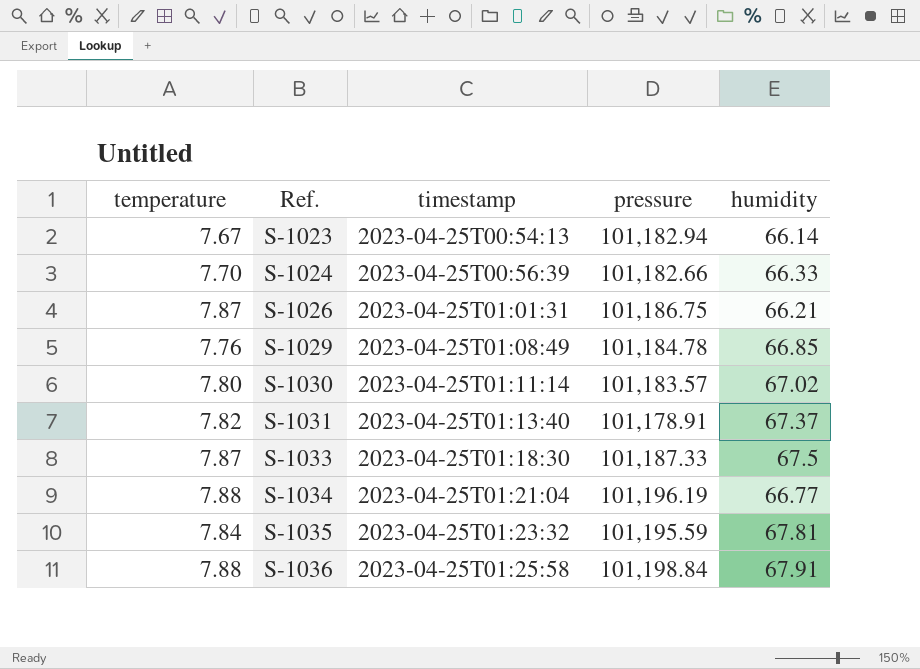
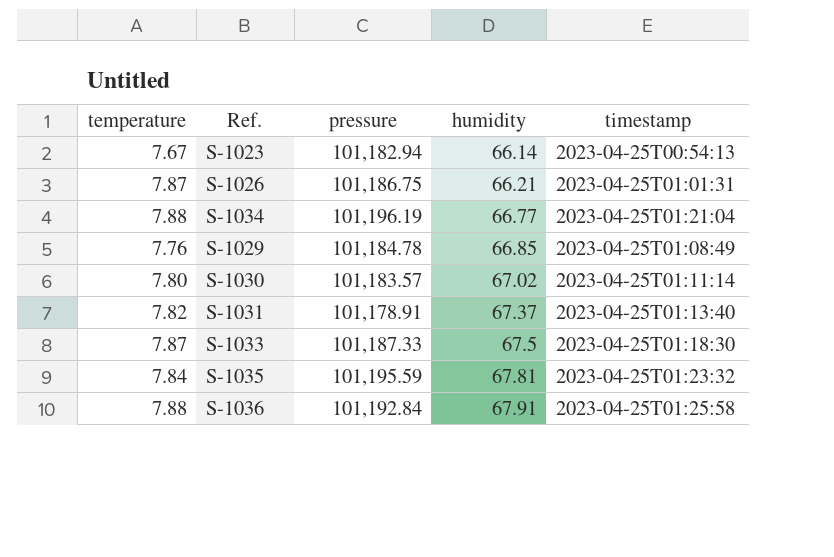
row order: Ref. ascending -> humidity ascending
column timestamp | position: 3 -> 5
row S-1024: 7.70 | 2023-04-25T00:56:39 | 101,182.66 | 66.33 -> none
S-1036 | pressure: 101,198.84 -> 101,192.84

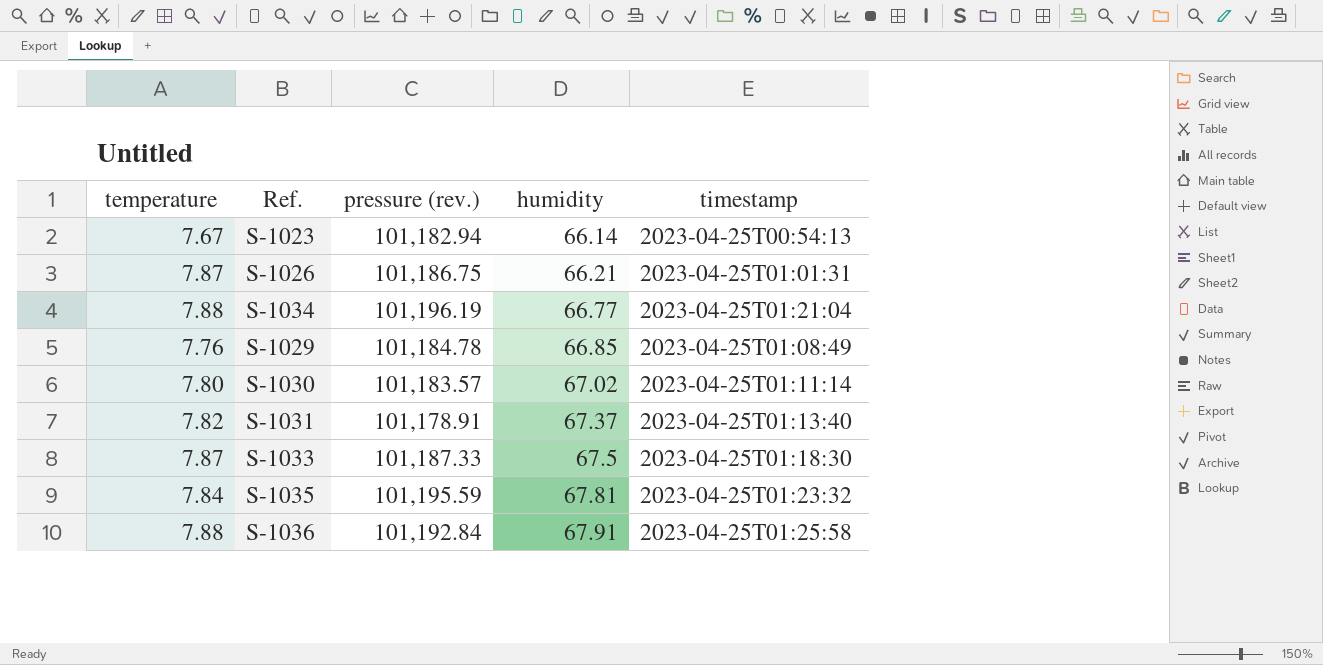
column name: pressure -> pressure (rev.)

